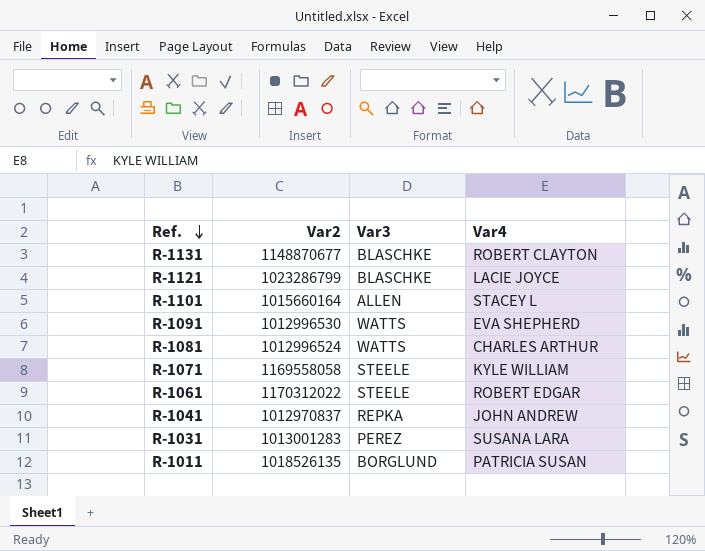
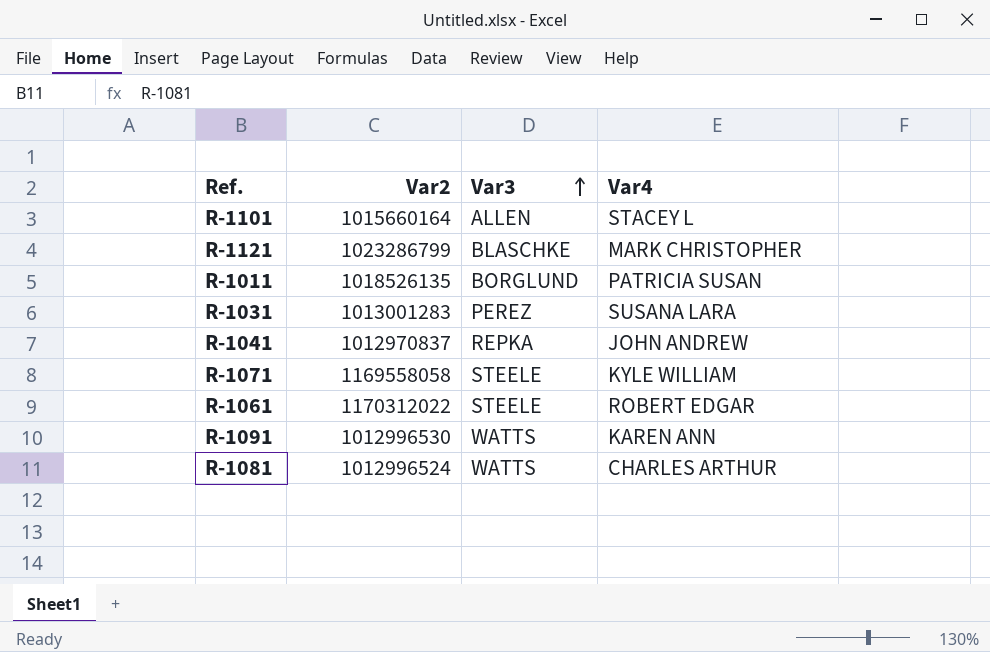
row order: Ref. descending -> Var3 ascending
row R-1131: 1148870677 | BLASCHKE | ROBERT CLAYTON -> none
R-1121 | Var4: LACIE JOYCE -> MARK CHRISTOPHER
R-1091 | Var4: EVA SHEPHERD -> KAREN ANN

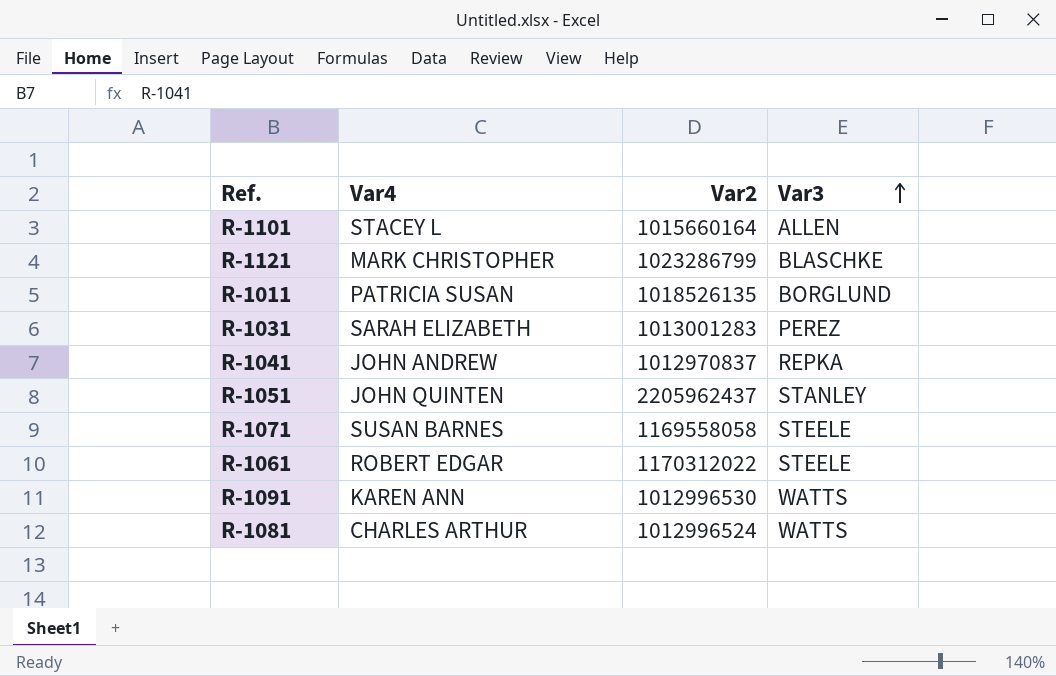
column Var4 | position: 4 -> 2
R-1031 | Var4: SUSANA LARA -> SARAH ELIZABETH
row R-1051: none -> JOHN QUINTEN | 2205962437 | STANLEY
R-1071 | Var4: KYLE WILLIAM -> SUSAN BARNES

